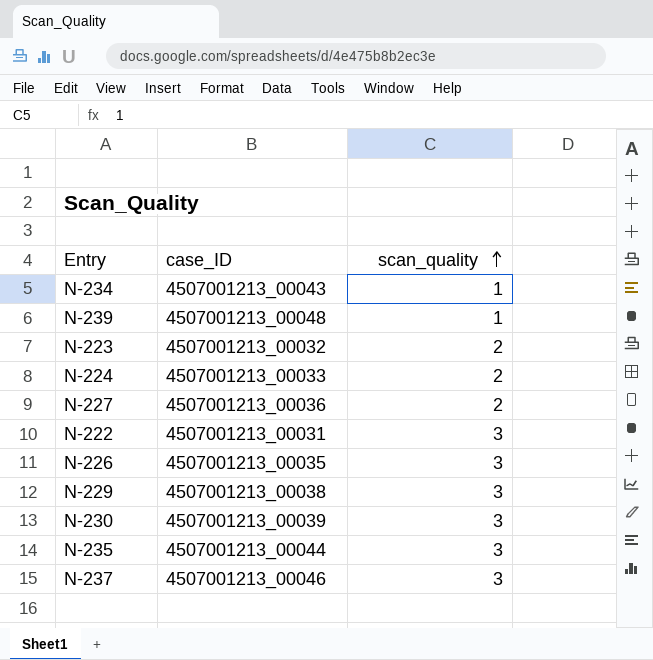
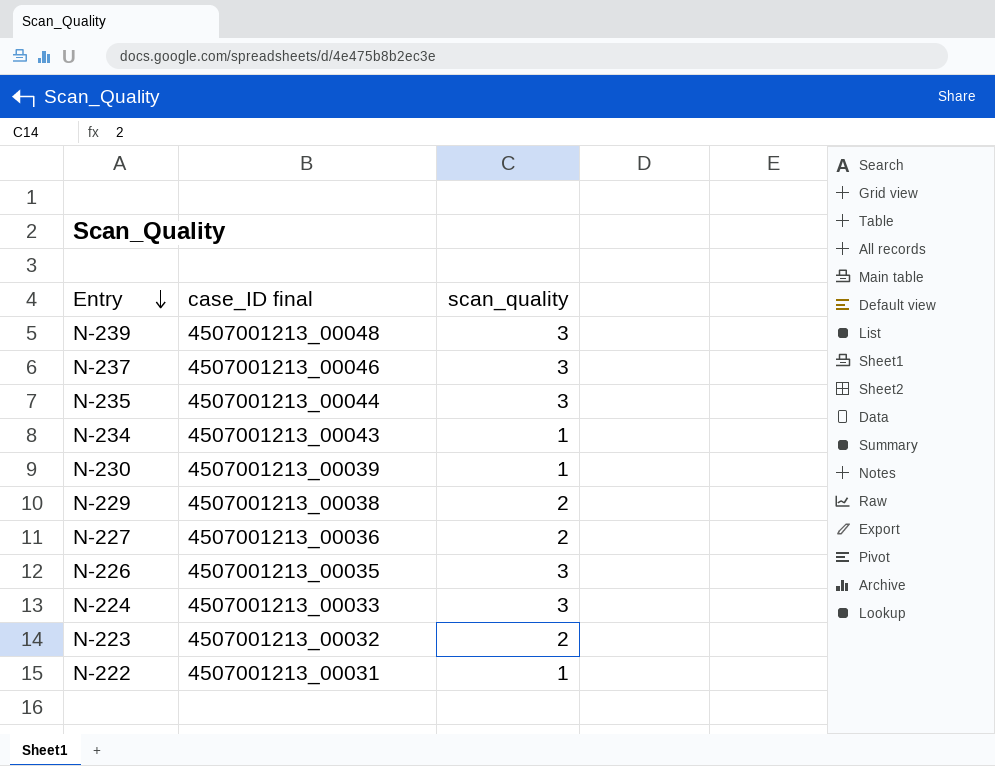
row order: scan_quality ascending -> Entry descending
column name: case_ID -> case_ID final
N-239 | scan_quality: 1 -> 3
N-230 | scan_quality: 3 -> 1
N-229 | scan_quality: 3 -> 2
N-224 | scan_quality: 2 -> 3
N-222 | scan_quality: 3 -> 1

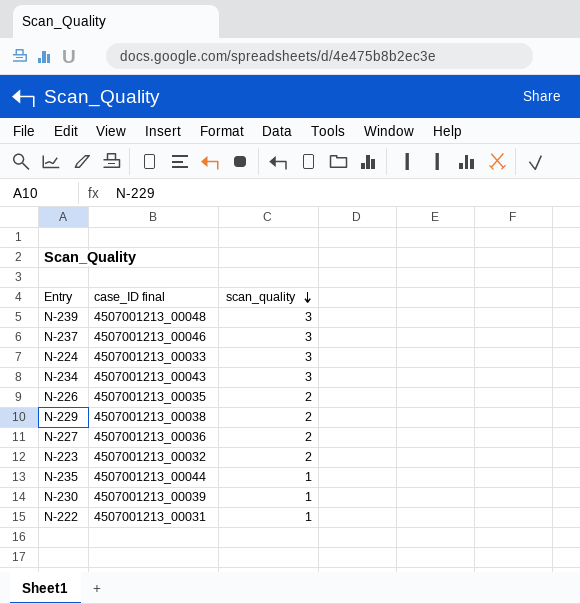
row order: Entry descending -> scan_quality descending
N-234 | scan_quality: 1 -> 3
N-226 | scan_quality: 3 -> 2
N-235 | scan_quality: 3 -> 1

